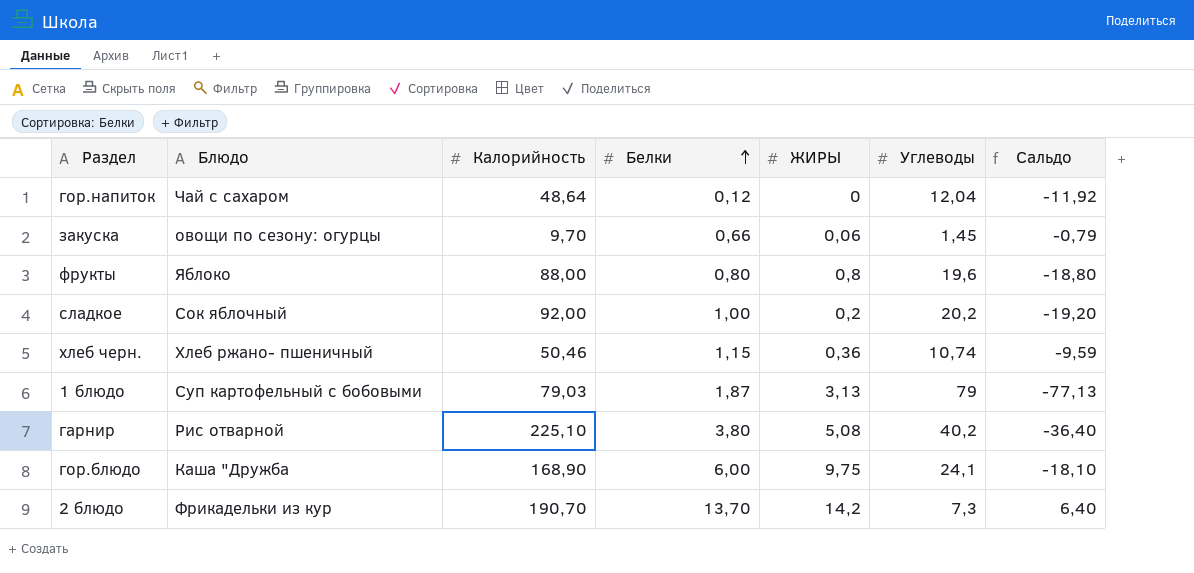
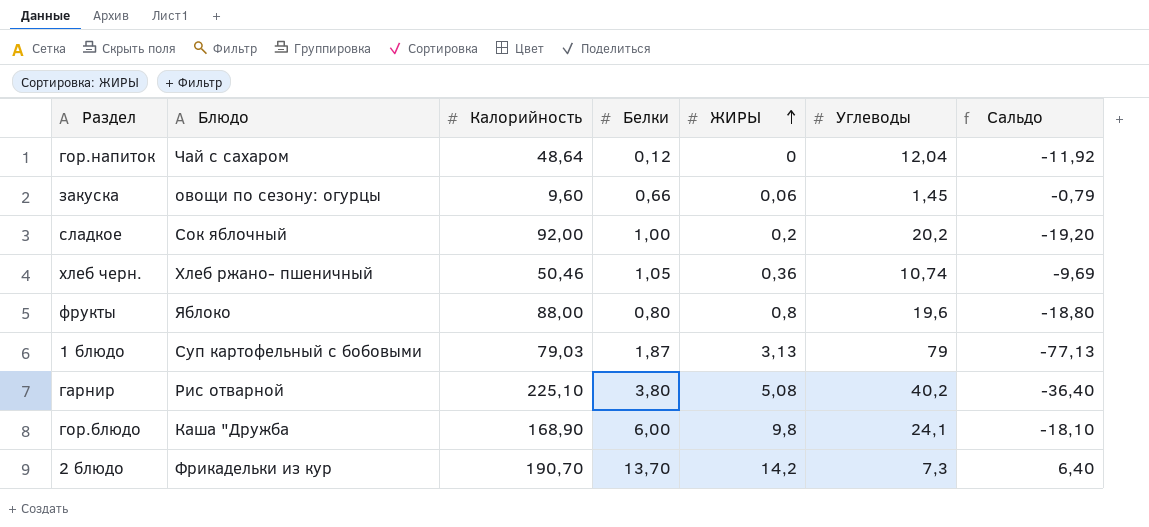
row order: Белки ascending -> ЖИРЫ ascending
закуска | Калорийность: 9,70 -> 9,60
хлеб черн. | Белки: 1,15 -> 1,05
хлеб черн. | Сальдо: -9,59 -> -9,69
гор.блюдо | ЖИРЫ: 9,75 -> 9,8

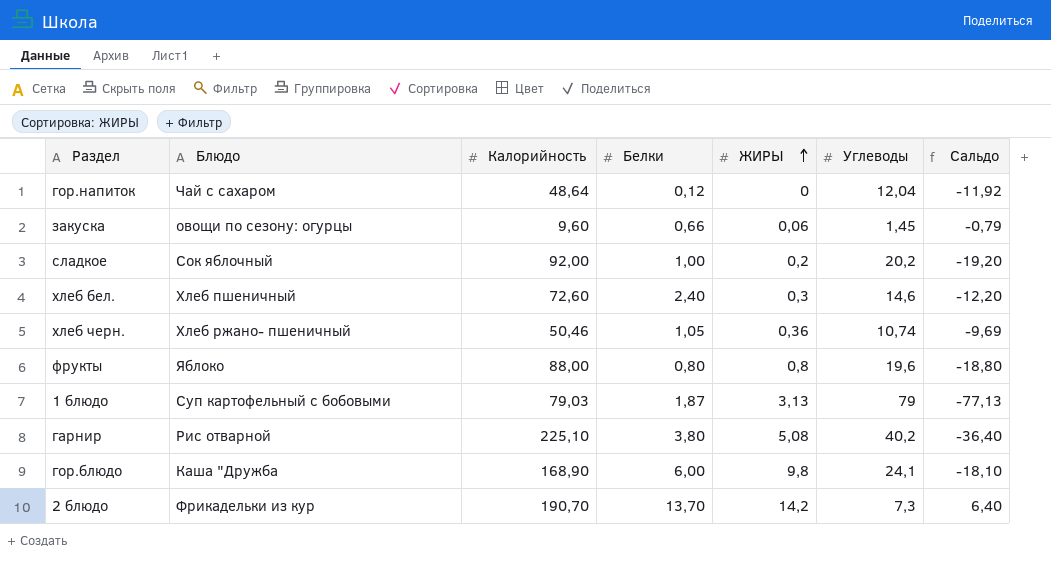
row хлеб бел.: none -> Хлеб пшеничный | 72,60 | 2,40 | 0,3 | 14,6 | -12,20

